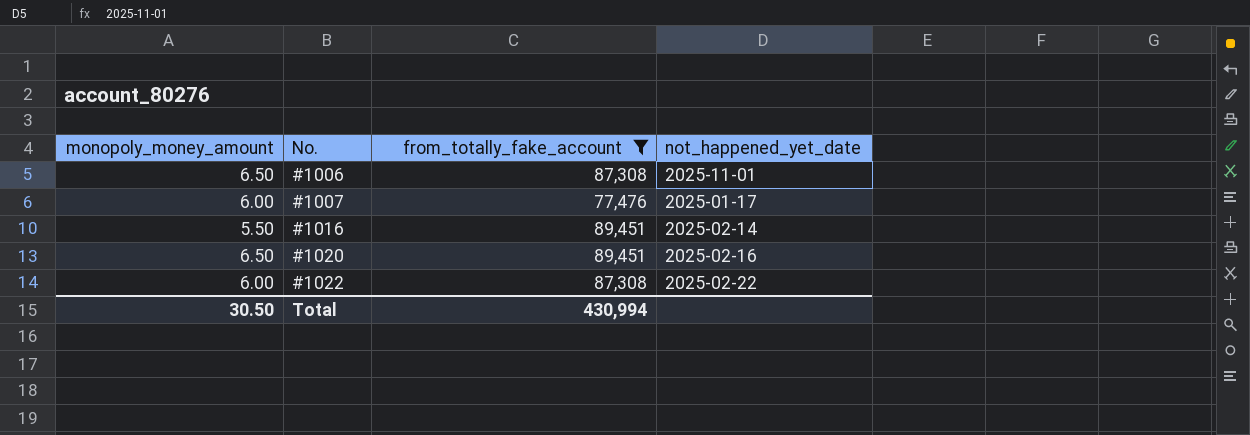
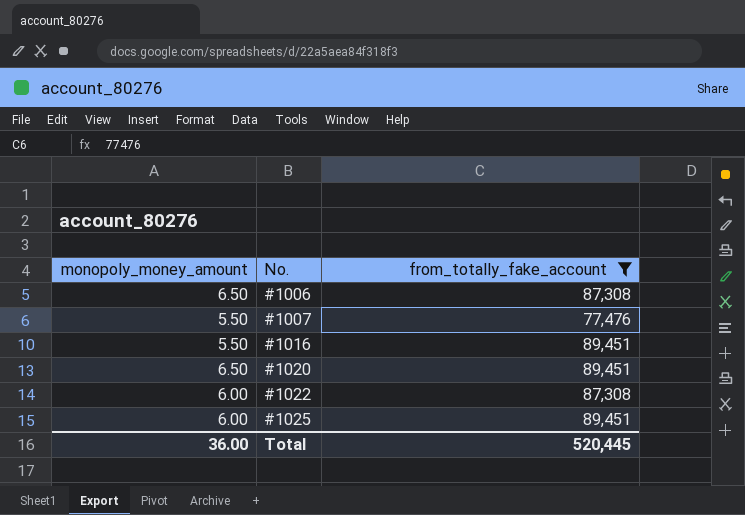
column not_happened_yet_date | position: 4 -> none
#1007 | monopoly_money_amount: 6.00 -> 5.50
row #1025: none -> 6.00 | 89,451
Total | monopoly_money_amount: 30.50 -> 36.00
Total | from_totally_fake_account: 430,994 -> 520,445

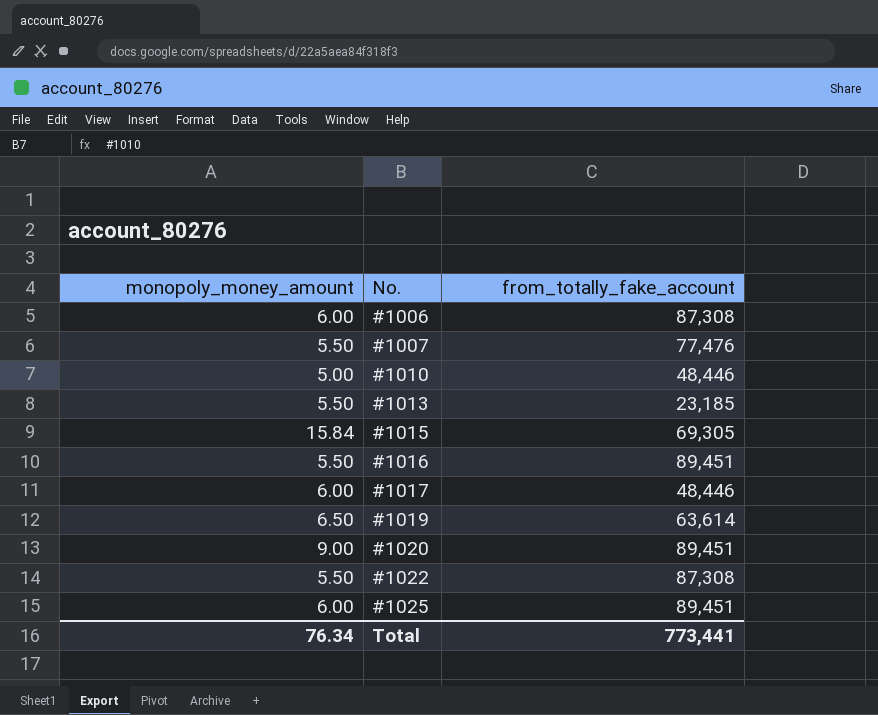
filter: from_totally_fake_account >= 77,476 -> none
#1006 | monopoly_money_amount: 6.50 -> 6.00
#1020 | monopoly_money_amount: 6.50 -> 9.00
#1022 | monopoly_money_amount: 6.00 -> 5.50
Total | monopoly_money_amount: 36.00 -> 76.34
Total | from_totally_fake_account: 520,445 -> 773,441

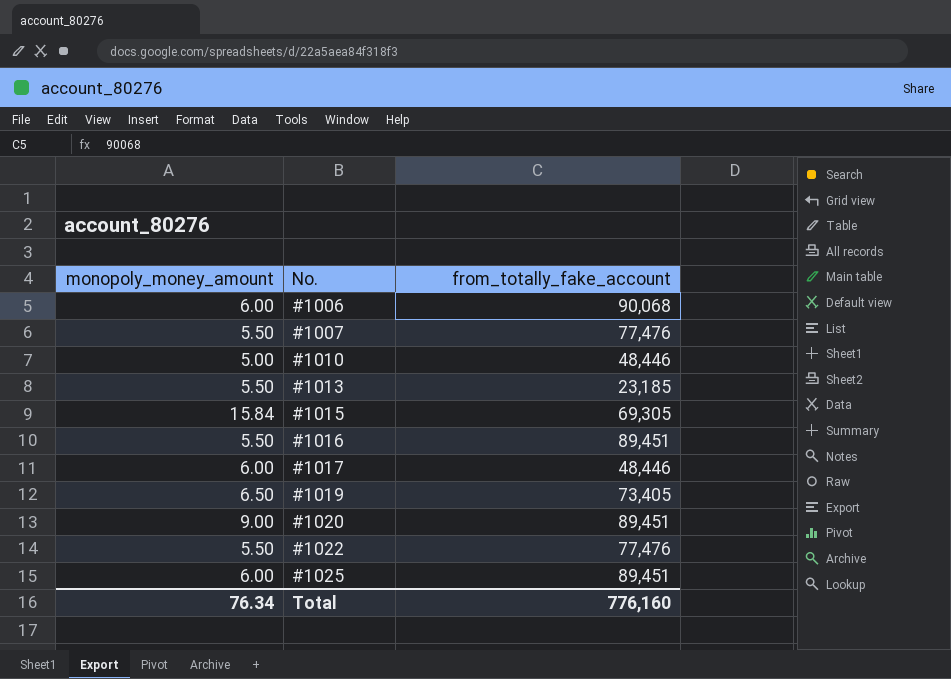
#1006 | from_totally_fake_account: 87,308 -> 90,068
#1019 | from_totally_fake_account: 63,614 -> 73,405
#1022 | from_totally_fake_account: 87,308 -> 77,476
Total | from_totally_fake_account: 773,441 -> 776,160

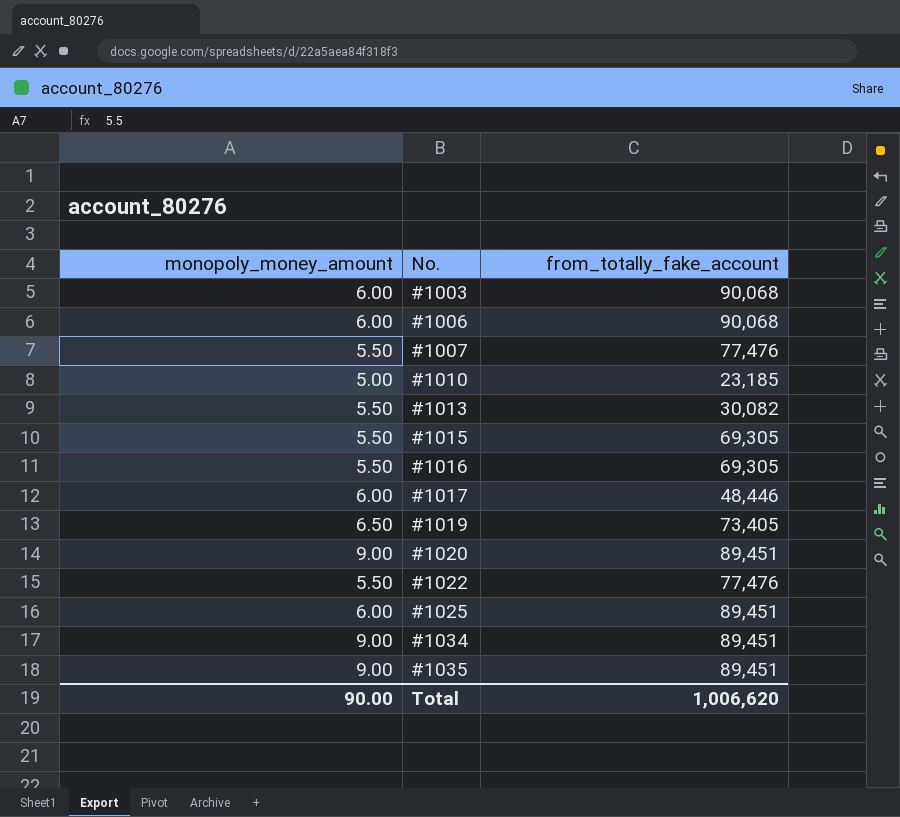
row #1003: none -> 6.00 | 90,068
#1010 | from_totally_fake_account: 48,446 -> 23,185
#1013 | from_totally_fake_account: 23,185 -> 30,082
#1015 | monopoly_money_amount: 15.84 -> 5.50
#1016 | from_totally_fake_account: 89,451 -> 69,305
row #1034: none -> 9.00 | 89,451
row #1035: none -> 9.00 | 89,451
Total | monopoly_money_amount: 76.34 -> 90.00
Total | from_totally_fake_account: 776,160 -> 1,006,620

